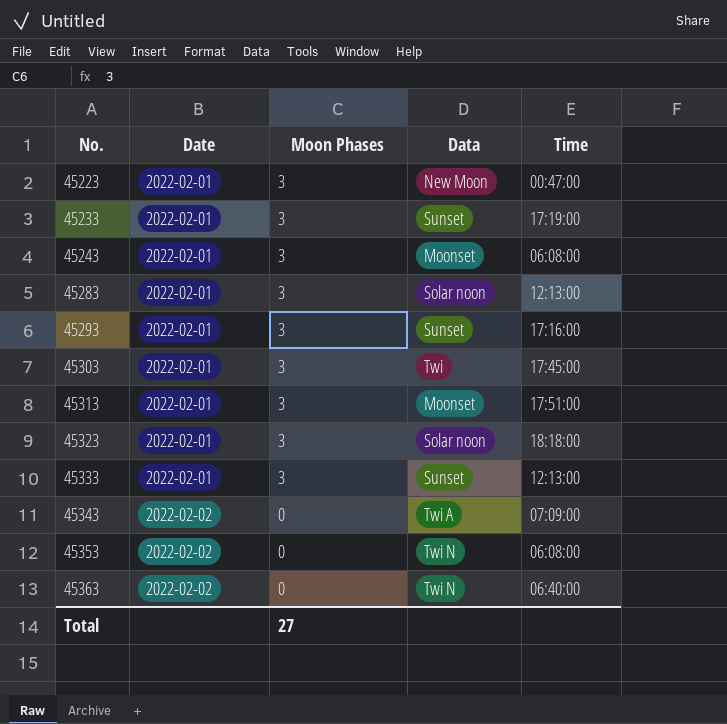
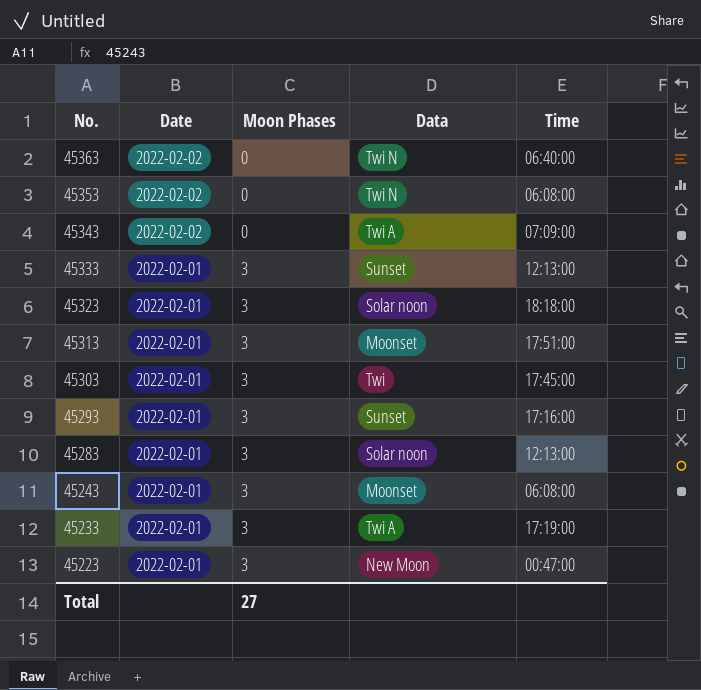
row order: No. ascending -> No. descending
45233 | Data: Sunset -> Twi A

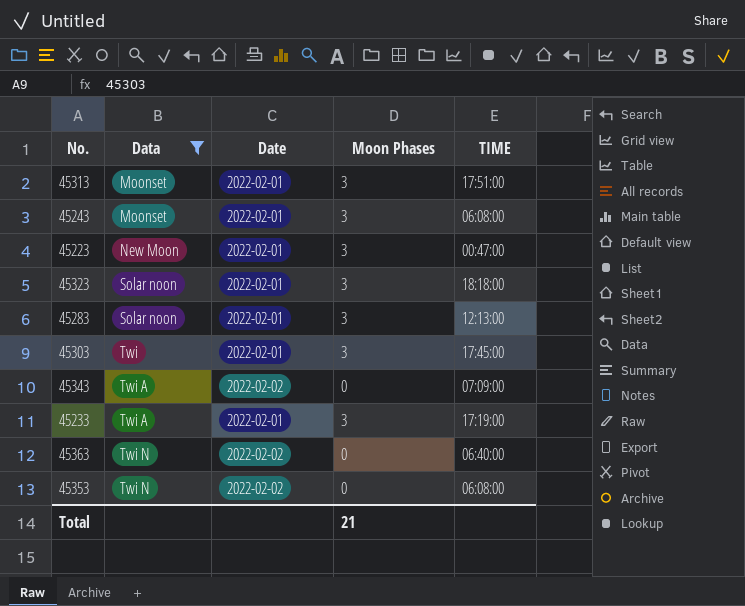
filter: none -> Data != Sunset
row order: No. descending -> Data ascending
column Data | position: 4 -> 2
column name: Time -> TIME
Total | Moon Phases: 27 -> 21

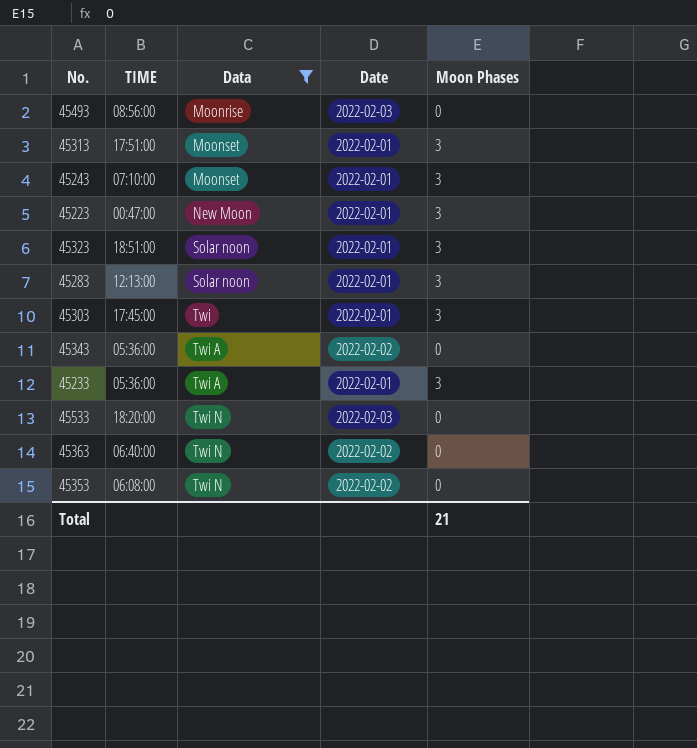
column TIME | position: 5 -> 2
row 45493: none -> 08:56:00 | Moonrise | 2022-02-03 | 0
45243 | TIME: 06:08:00 -> 07:10:00
45323 | TIME: 18:18:00 -> 18:51:00
45343 | TIME: 07:09:00 -> 05:36:00
45233 | TIME: 17:19:00 -> 05:36:00
row 45533: none -> 18:20:00 | Twi N | 2022-02-03 | 0

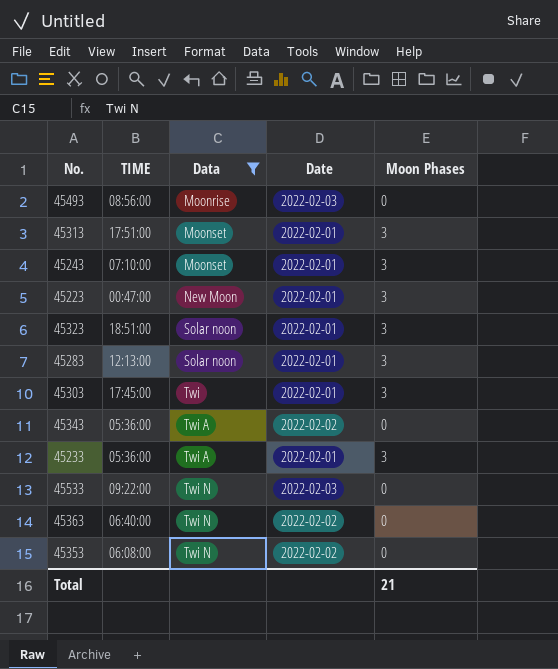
45533 | TIME: 18:20:00 -> 09:22:00

